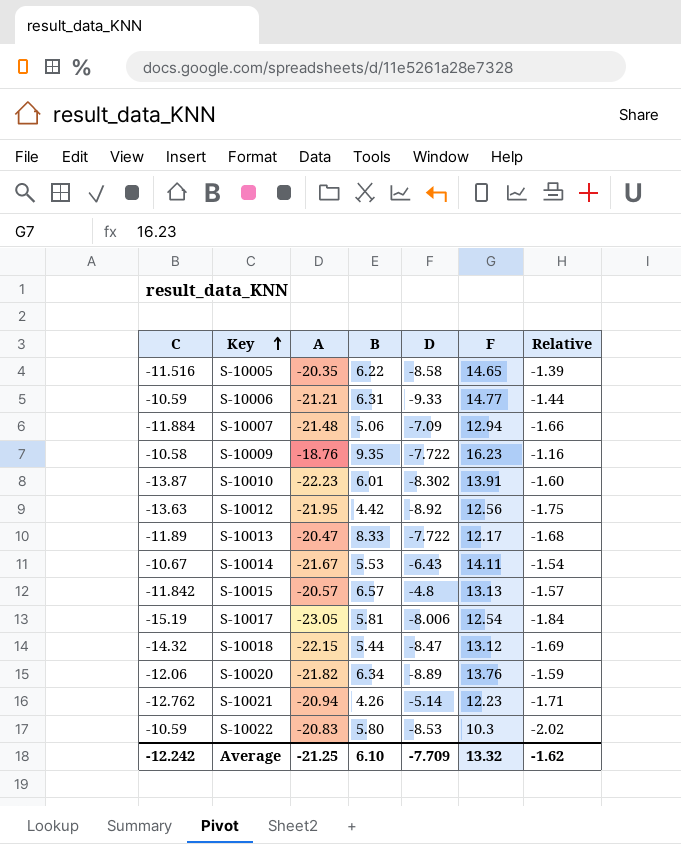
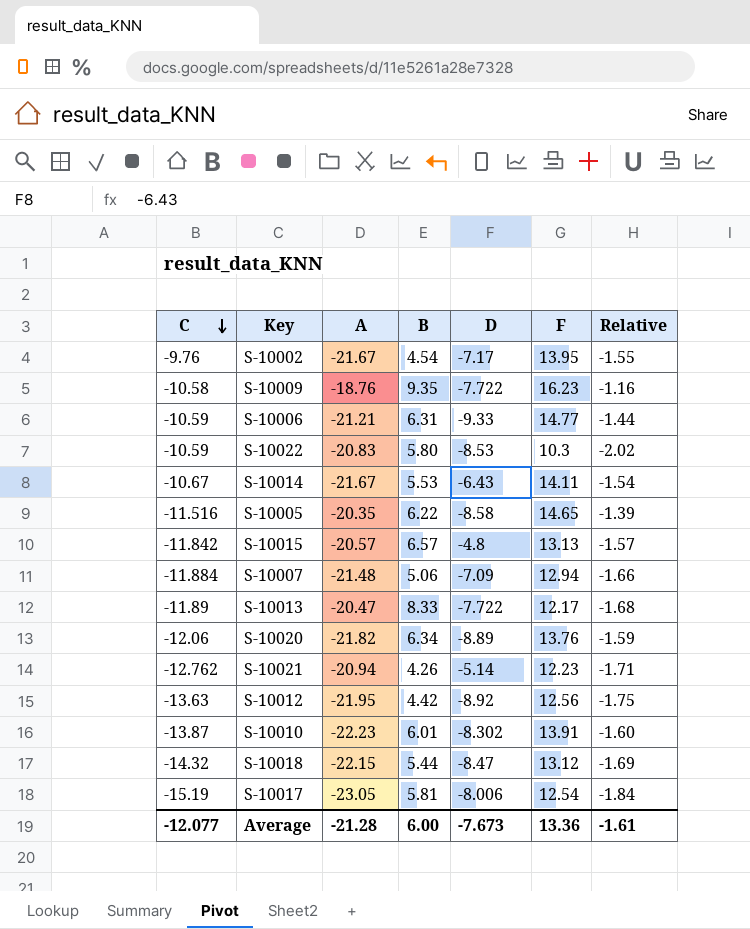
row order: Key ascending -> C descending
row S-10002: none -> -9.76 | -21.67 | 4.54 | -7.17 | 13.95 | -1.55
Average | C: -12.242 -> -12.077
Average | A: -21.25 -> -21.28
Average | B: 6.10 -> 6.00
Average | D: -7.709 -> -7.673
Average | F: 13.32 -> 13.36
Average | Relative: -1.62 -> -1.61

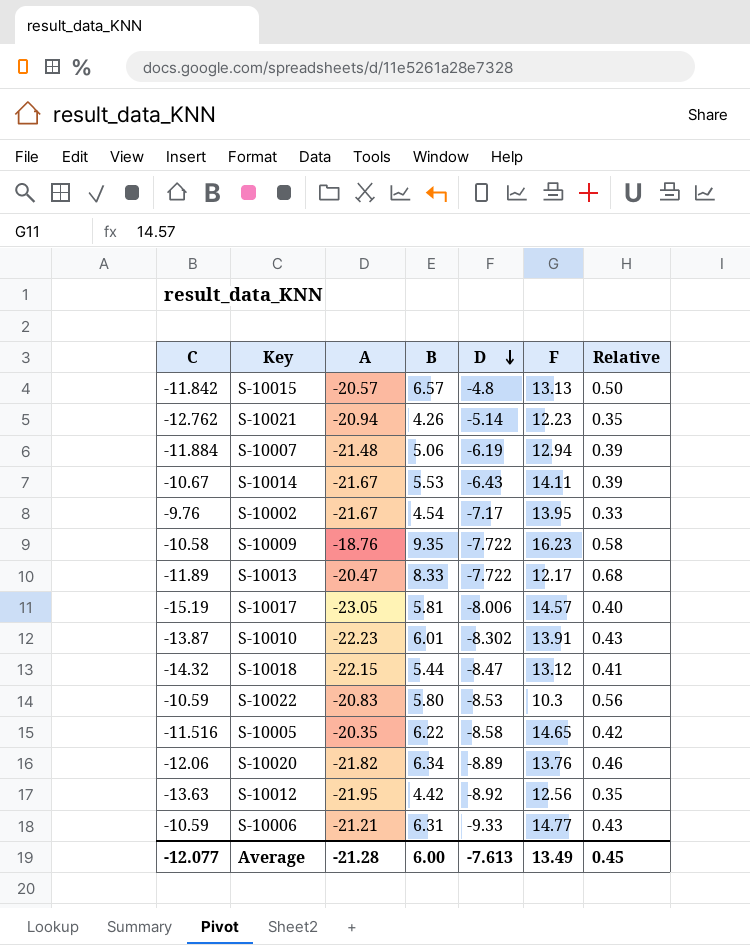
row order: C descending -> D descending
column Relative | formula: [A] / [F] -> [B] / [F]
S-10007 | D: -7.09 -> -6.19
S-10017 | F: 12.54 -> 14.57
Average | D: -7.673 -> -7.613
Average | F: 13.36 -> 13.49
Average | Relative: -1.61 -> 0.45

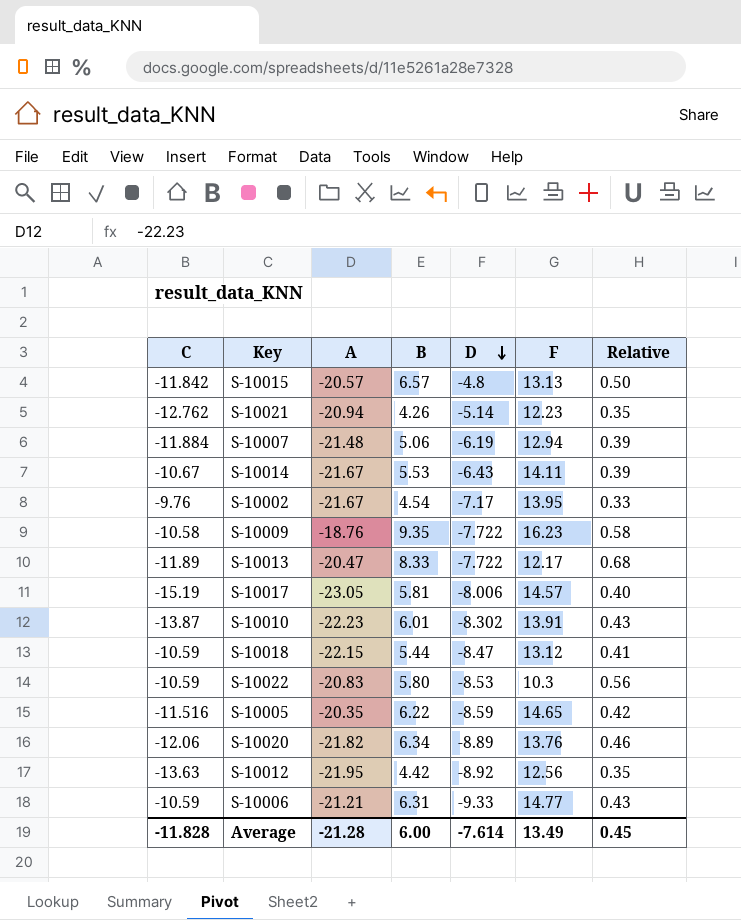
S-10018 | C: -14.32 -> -10.59
S-10005 | D: -8.58 -> -8.59
Average | C: -12.077 -> -11.828
Average | D: -7.613 -> -7.614

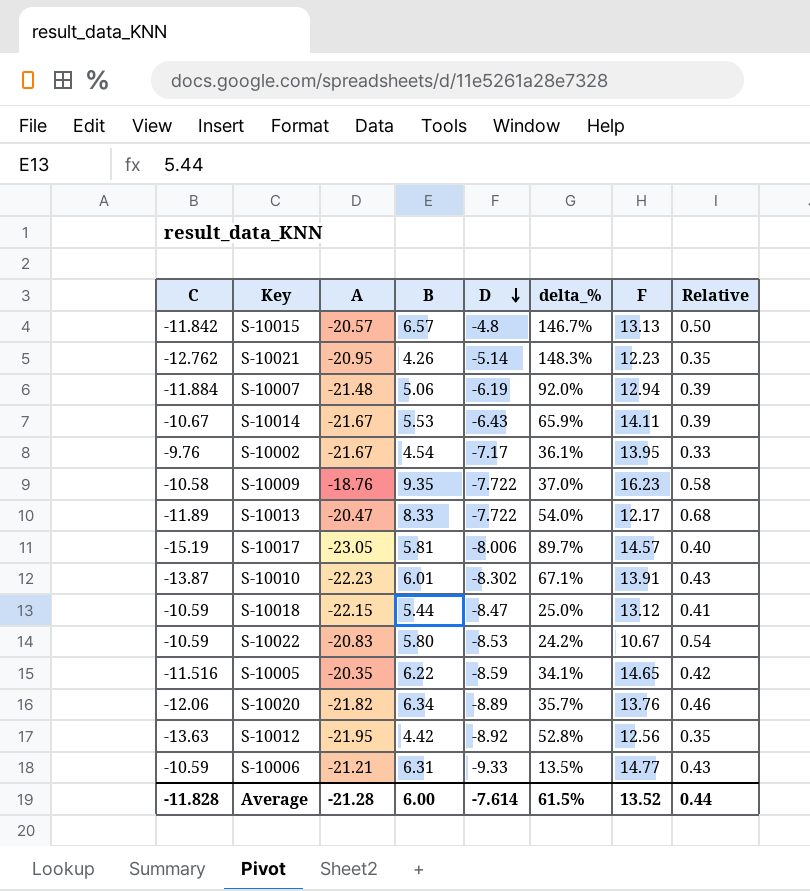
column delta_% | formula: none -> ([C] - [D]) / [D]
S-10021 | A: -20.94 -> -20.95
S-10022 | F: 10.3 -> 10.67
S-10022 | Relative: 0.56 -> 0.54
Average | F: 13.49 -> 13.52
Average | Relative: 0.45 -> 0.44

